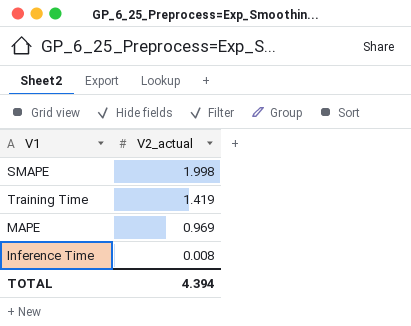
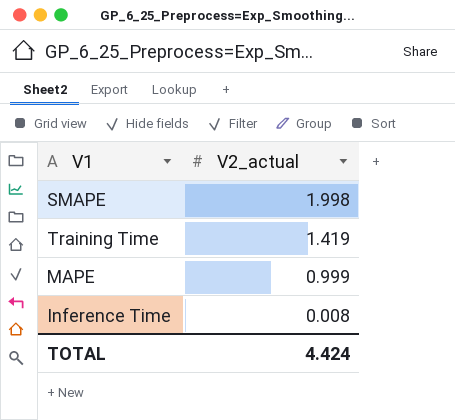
MAPE | V2_actual: 0.969 -> 0.999
TOTAL | V2_actual: 4.394 -> 4.424

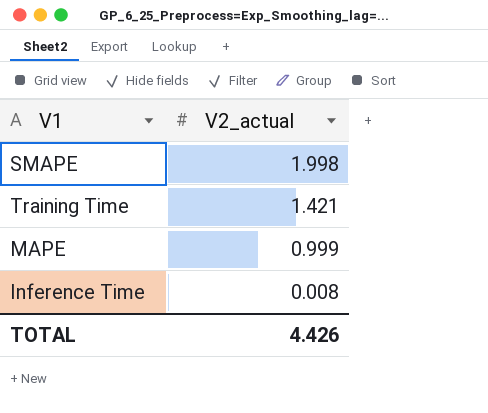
Training Time | V2_actual: 1.419 -> 1.421
TOTAL | V2_actual: 4.424 -> 4.426

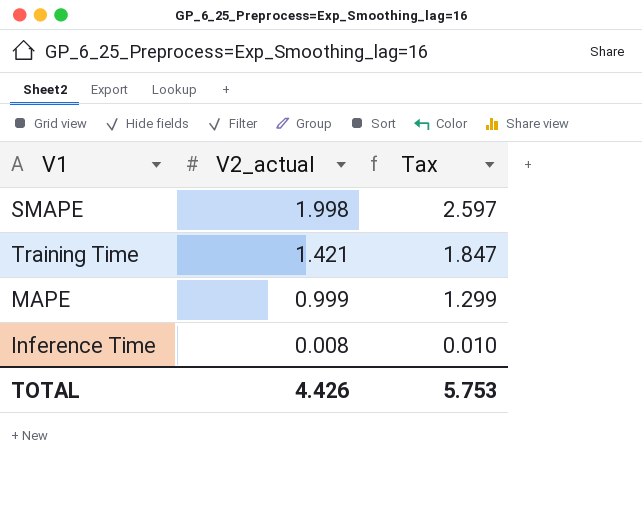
column Tax | formula: none -> [V2_actual] * 1.3

